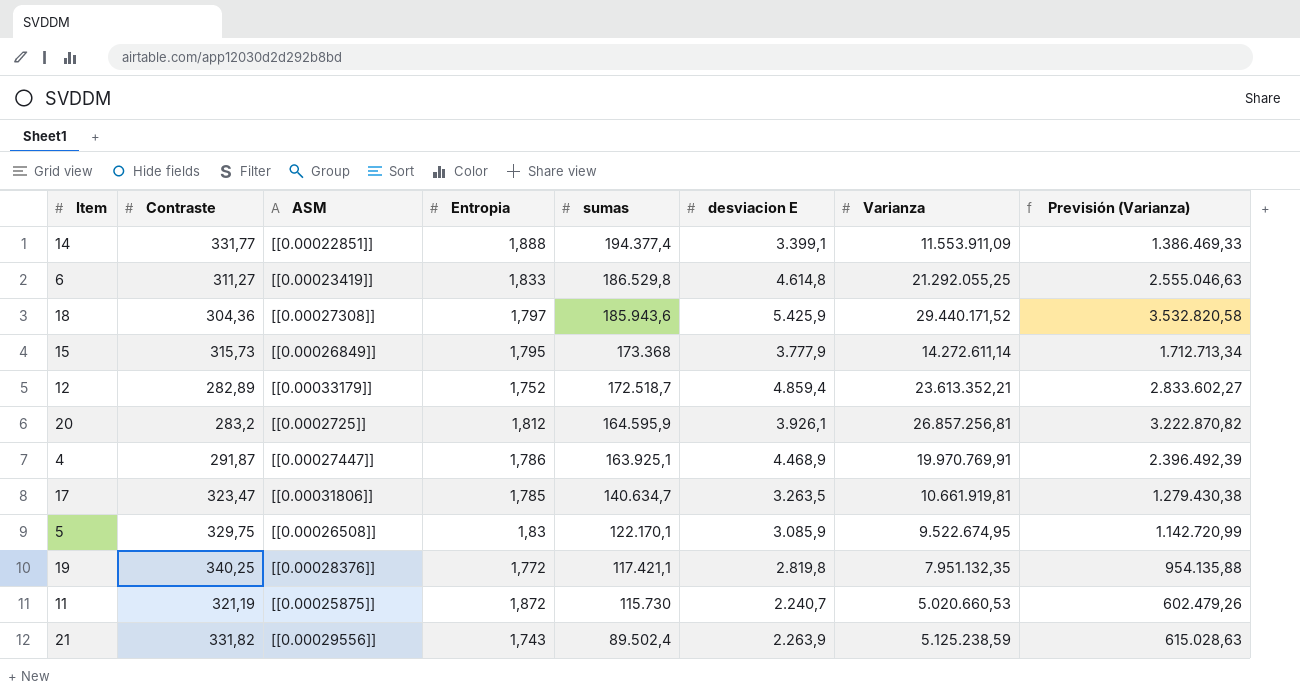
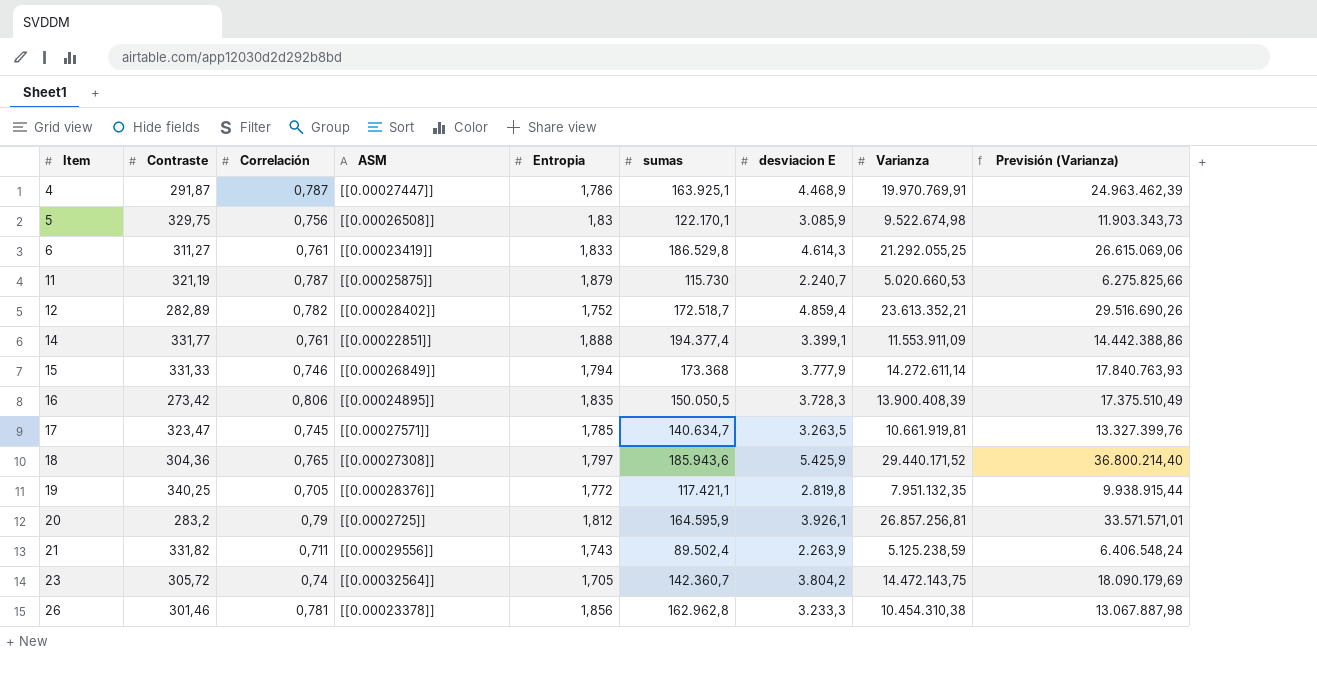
row order: sumas descending -> Item ascending
column Correlación | position: none -> 3
column Previsión (Varianza) | formula: [Varianza] * 0,12 -> [Varianza] * 1,25
5 | Varianza: 9.522.674,95 -> 9.522.674,98
6 | desviacion E: 4.614,8 -> 4.614,3
11 | Entropia: 1,872 -> 1,879
12 | ASM: [[0.00033179]] -> [[0.00028402]]
15 | Contraste: 315,73 -> 331,33
15 | Entropia: 1,795 -> 1,794
row 16: none -> 273,42 | 0,806 | [[0.00024895]] | 1,835 | 150.050,5 | 3.728,3 | 13.900.408,39 | 17.375.510,49
17 | ASM: [[0.00031806]] -> [[0.00027571]]
row 23: none -> 305,72 | 0,74 | [[0.00032564]] | 1,705 | 142.360,7 | 3.804,2 | 14.472.143,75 | 18.090.179,69
row 26: none -> 301,46 | 0,781 | [[0.00023378]] | 1,856 | 162.962,8 | 3.233,3 | 10.454.310,38 | 13.067.887,98

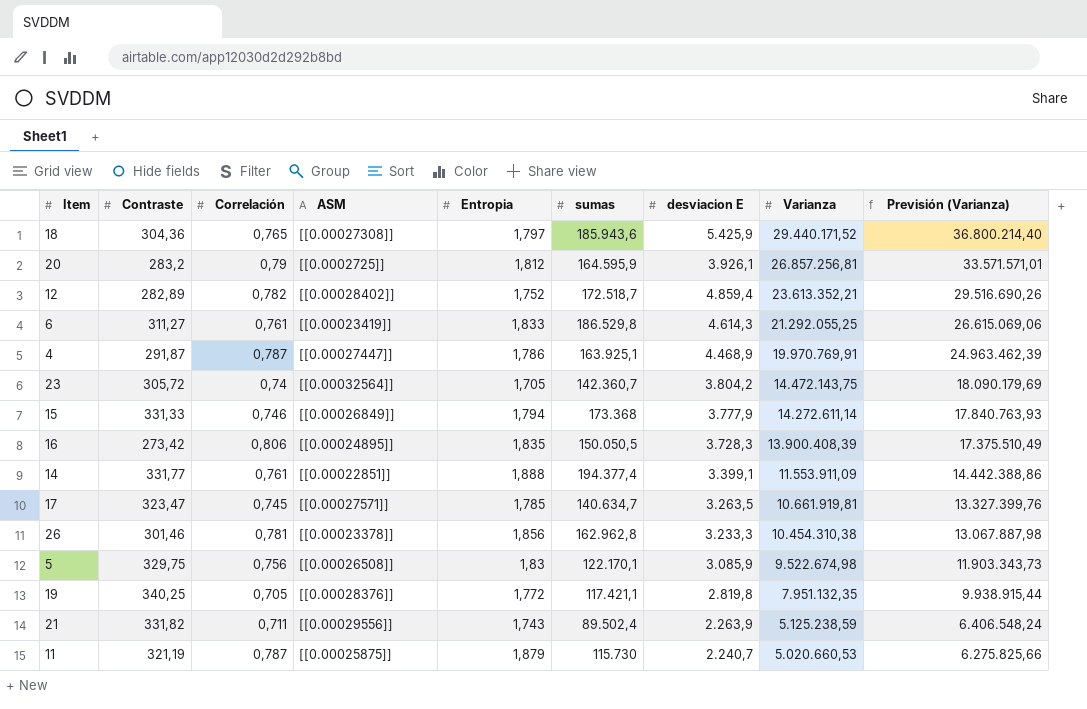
row order: Item ascending -> Varianza descending

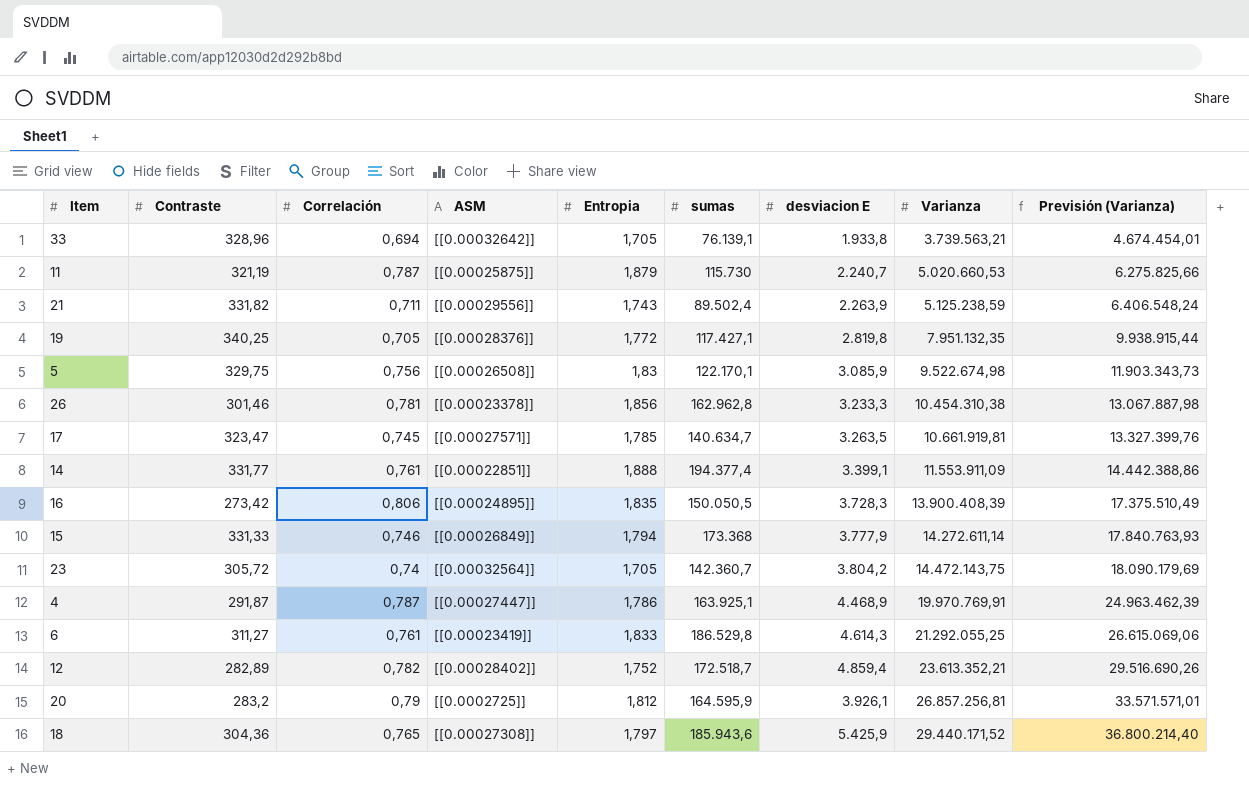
row order: Varianza descending -> Varianza ascending
row 33: none -> 328,96 | 0,694 | [[0.00032642]] | 1,705 | 76.139,1 | 1.933,8 | 3.739.563,21 | 4.674.454,01
19 | sumas: 117.421,1 -> 117.427,1

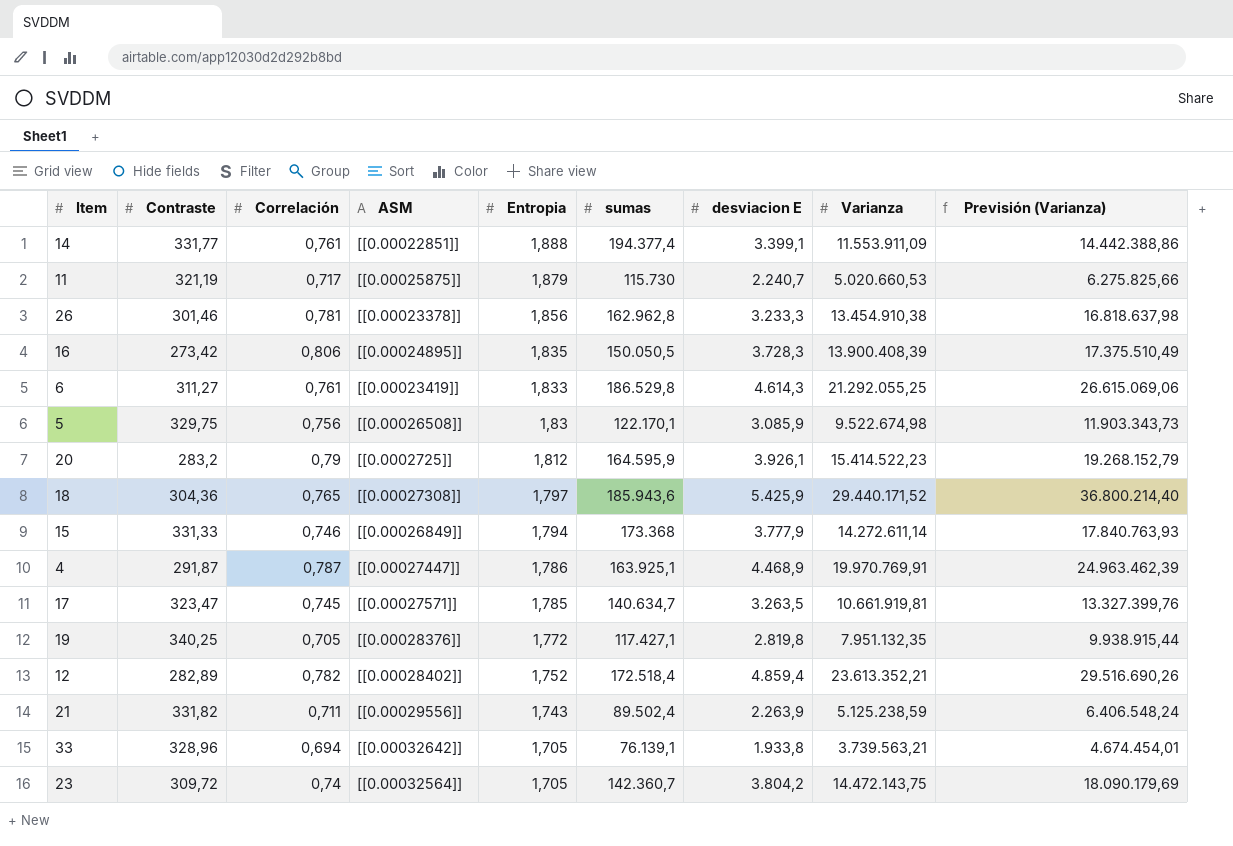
row order: Varianza ascending -> Entropia descending
11 | Correlación: 0,787 -> 0,717
26 | Varianza: 10.454.310,38 -> 13.454.910,38
26 | Previsión (Varianza): 13.067.887,98 -> 16.818.637,98
20 | Varianza: 26.857.256,81 -> 15.414.522,23
20 | Previsión (Varianza): 33.571.571,01 -> 19.268.152,79
12 | sumas: 172.518,7 -> 172.518,4
23 | Contraste: 305,72 -> 309,72

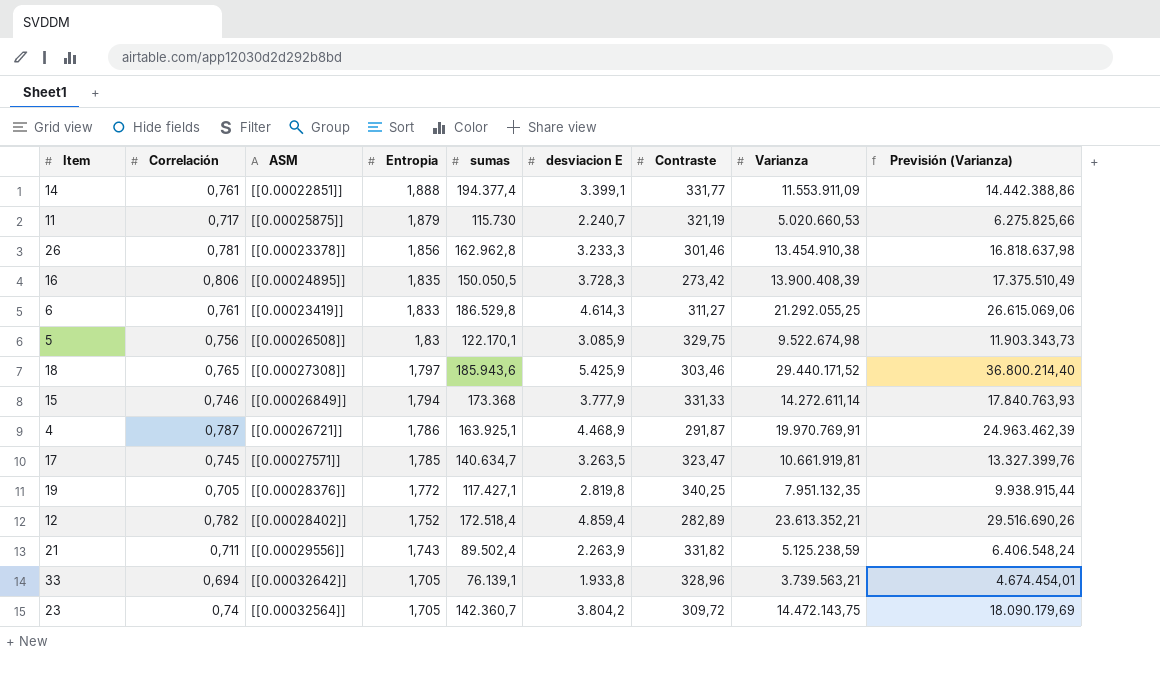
column Contraste | position: 2 -> 7
row 20: 283,2 | 0,79 | [[0.0002725]] | 1,812 | 164.595,9 | 3.926,1 | 15.414.522,23 | 19.268.152,79 -> none
18 | Contraste: 304,36 -> 303,46
4 | ASM: [[0.00027447]] -> [[0.00026721]]

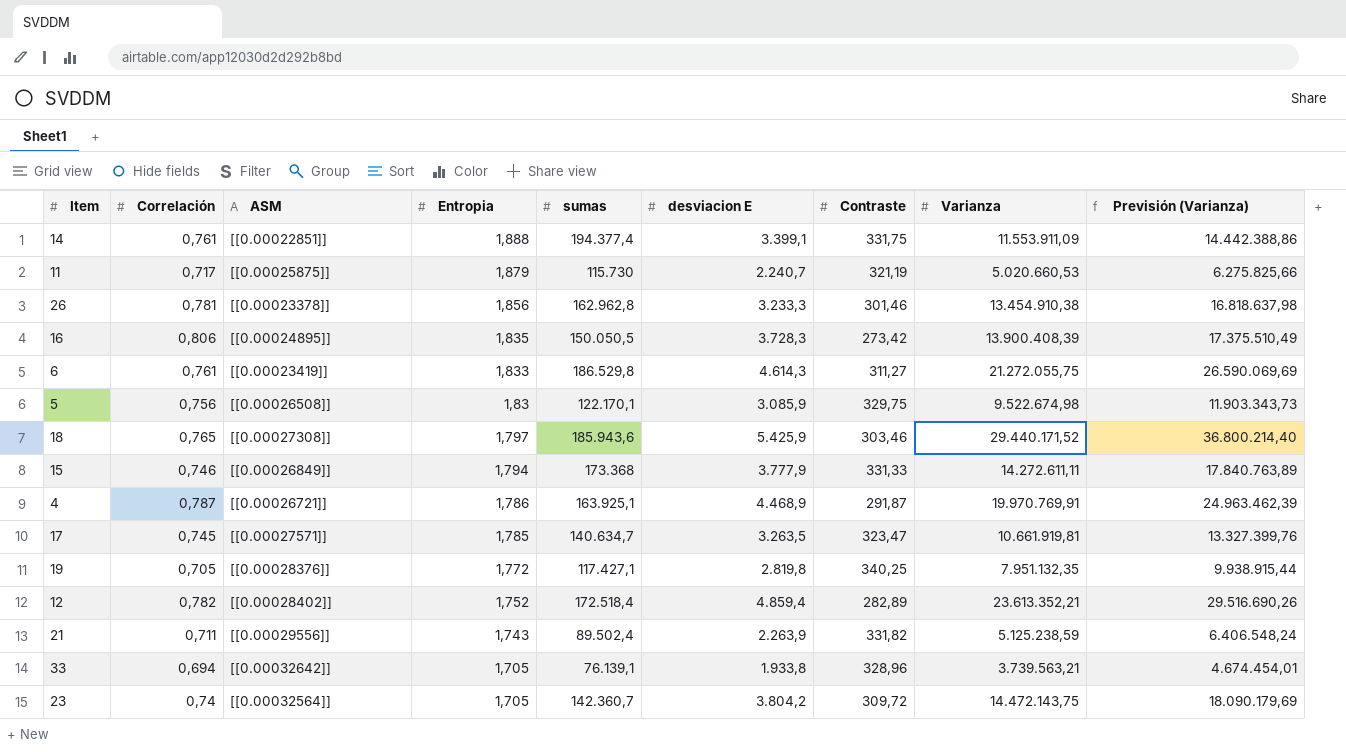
14 | Contraste: 331,77 -> 331,75
6 | Varianza: 21.292.055,25 -> 21.272.055,75
6 | Previsión (Varianza): 26.615.069,06 -> 26.590.069,69
15 | Varianza: 14.272.611,14 -> 14.272.611,11
15 | Previsión (Varianza): 17.840.763,93 -> 17.840.763,89

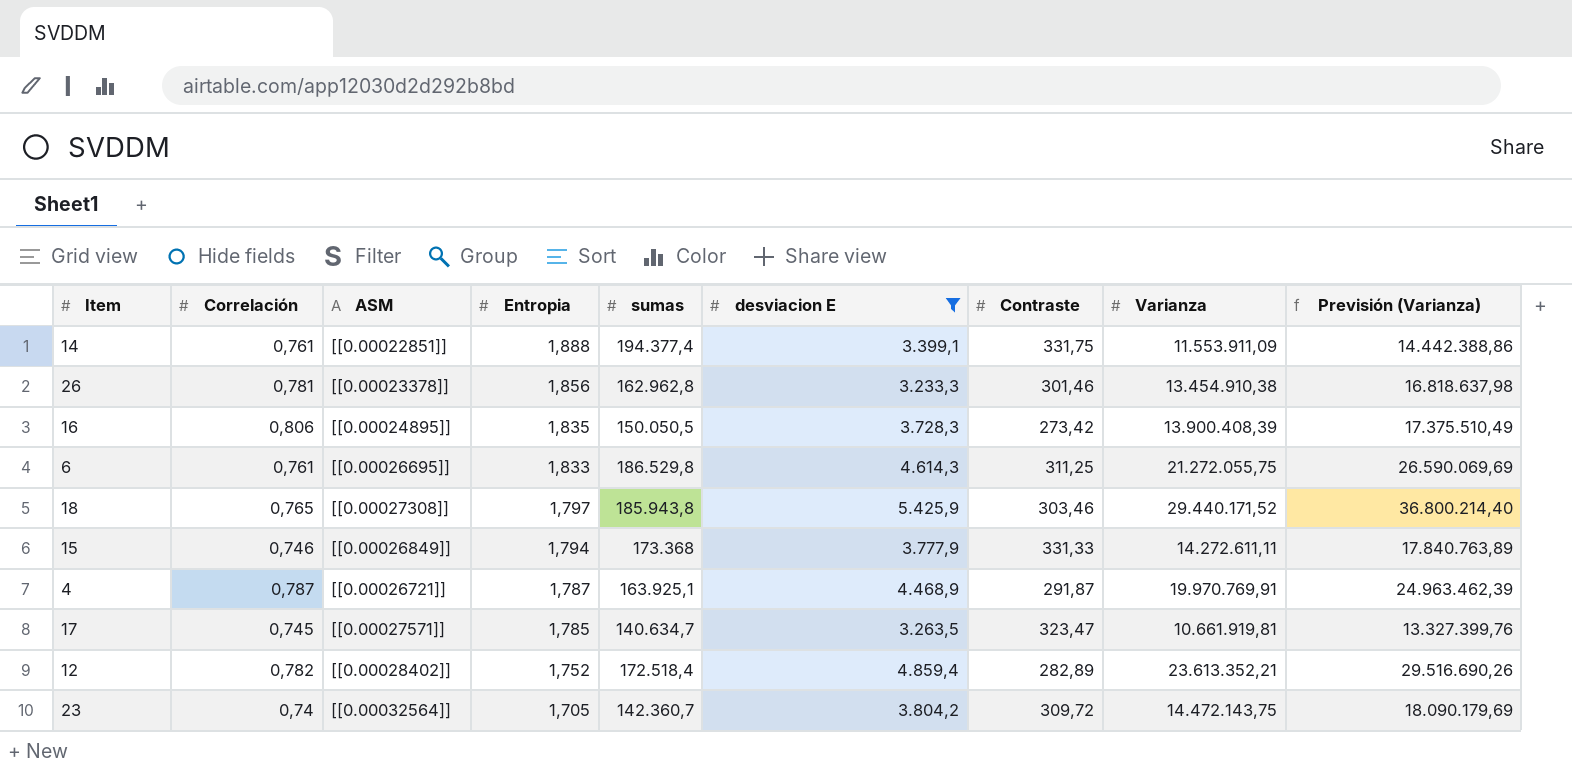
filter: none -> desviacion E >= 3.233,3
6 | ASM: [[0.00023419]] -> [[0.00026695]]
6 | Contraste: 311,27 -> 311,25
18 | sumas: 185.943,6 -> 185.943,8
4 | Entropia: 1,786 -> 1,787

